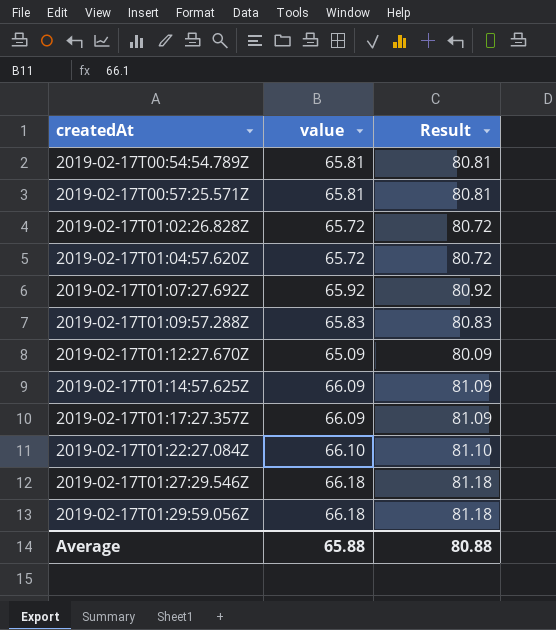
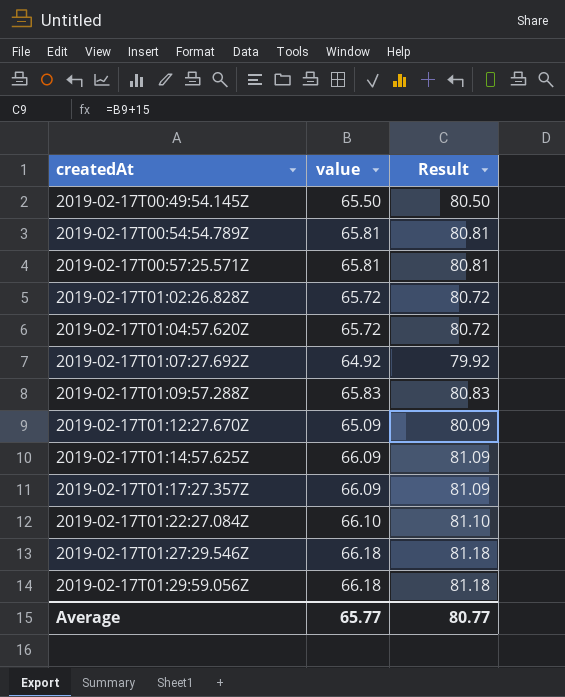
row 2019-02-17T00:49:54.145Z: none -> 65.50 | 80.50
2019-02-17T01:07:27.692Z | value: 65.92 -> 64.92
2019-02-17T01:07:27.692Z | Result: 80.92 -> 79.92
Average | value: 65.88 -> 65.77
Average | Result: 80.88 -> 80.77

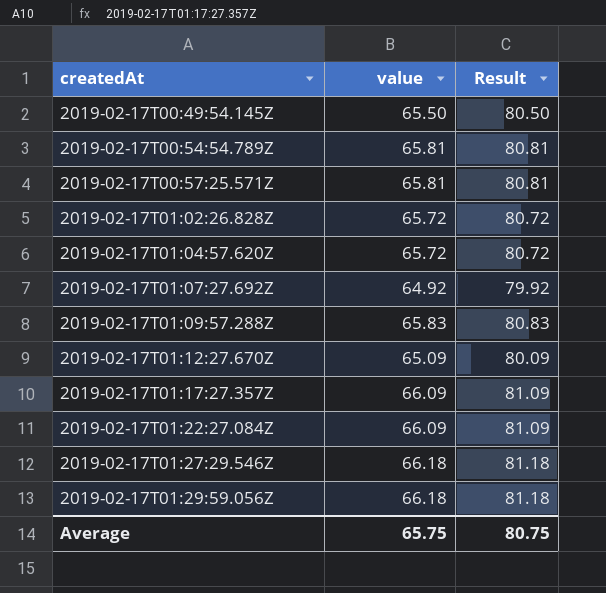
row 2019-02-17T01:14:57.625Z: 66.09 | 81.09 -> none
2019-02-17T01:22:27.084Z | value: 66.10 -> 66.09
2019-02-17T01:22:27.084Z | Result: 81.10 -> 81.09
Average | value: 65.77 -> 65.75
Average | Result: 80.77 -> 80.75

